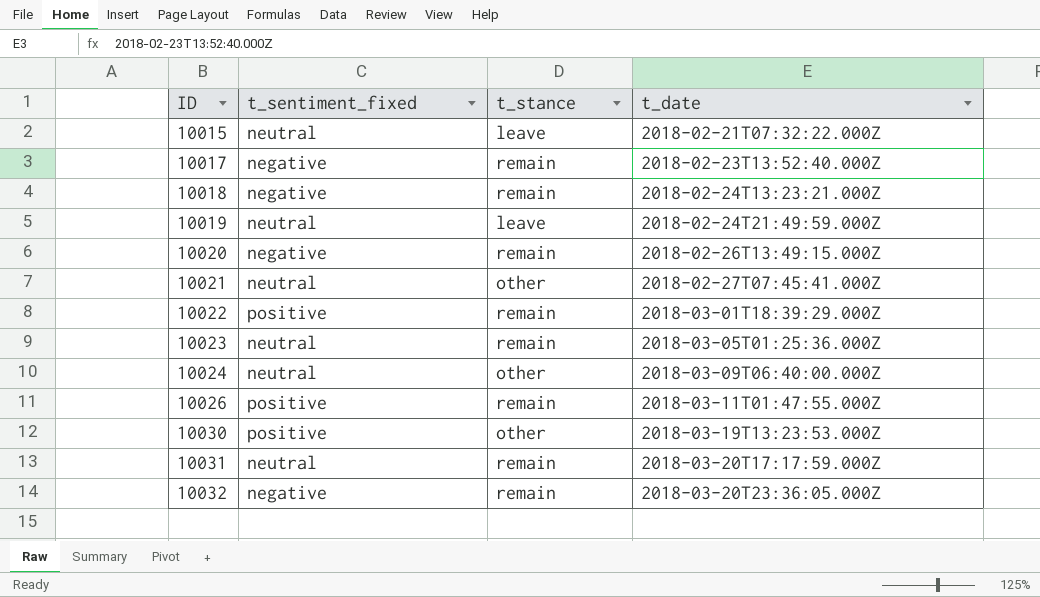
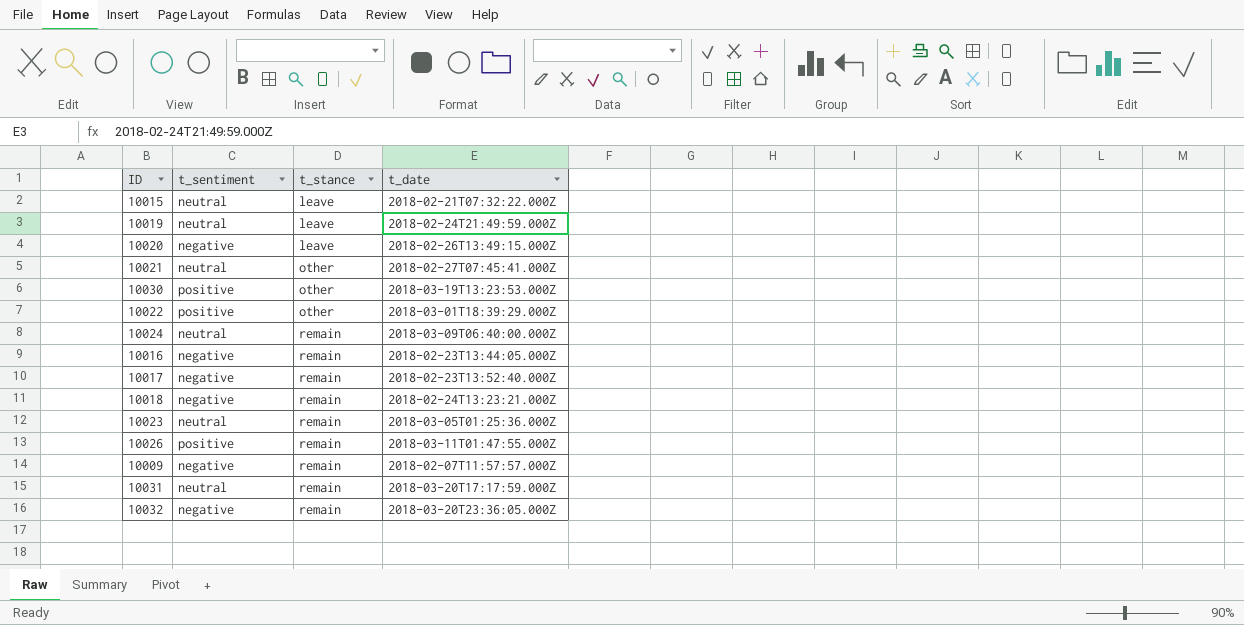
row order: ID ascending -> t_stance ascending
column name: t_sentiment_fixed -> t_sentiment
10020 | t_stance: remain -> leave
10022 | t_stance: remain -> other
10024 | t_stance: other -> remain
row 10016: none -> negative | remain | 2018-02-23T13:44:05.000Z
row 10009: none -> negative | remain | 2018-02-07T11:57:57.000Z

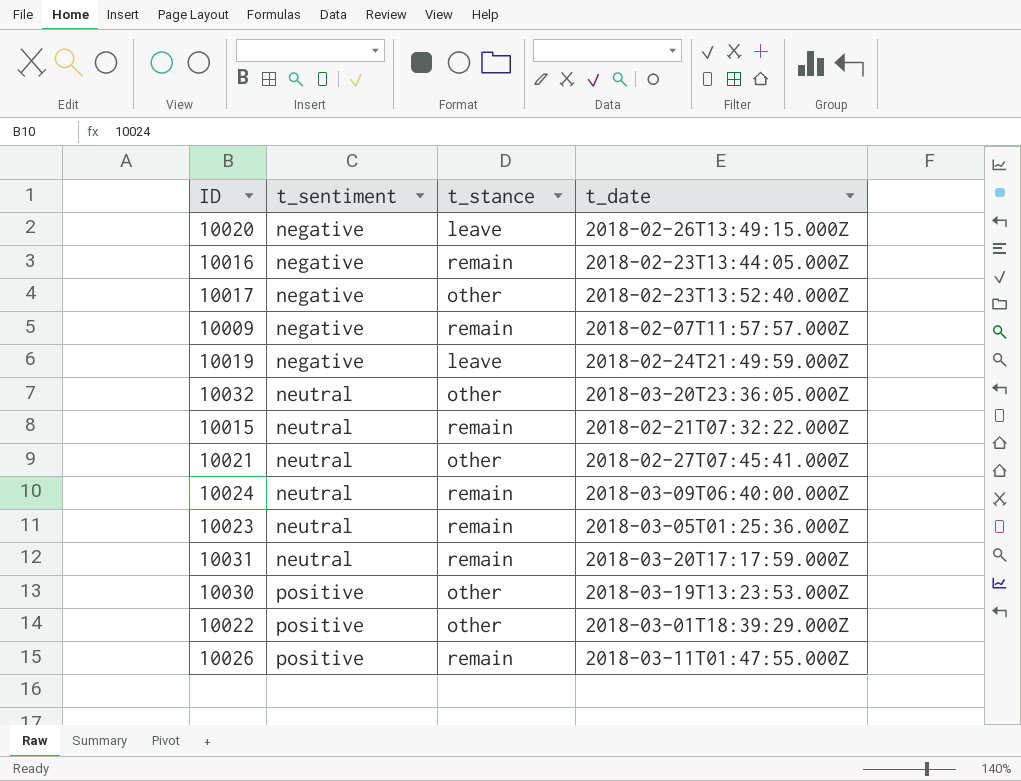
row order: t_stance ascending -> t_sentiment ascending
row 10018: negative | remain | 2018-02-24T13:23:21.000Z -> none
10017 | t_stance: remain -> other
10019 | t_sentiment: neutral -> negative
10032 | t_sentiment: negative -> neutral
10032 | t_stance: remain -> other
10015 | t_stance: leave -> remain

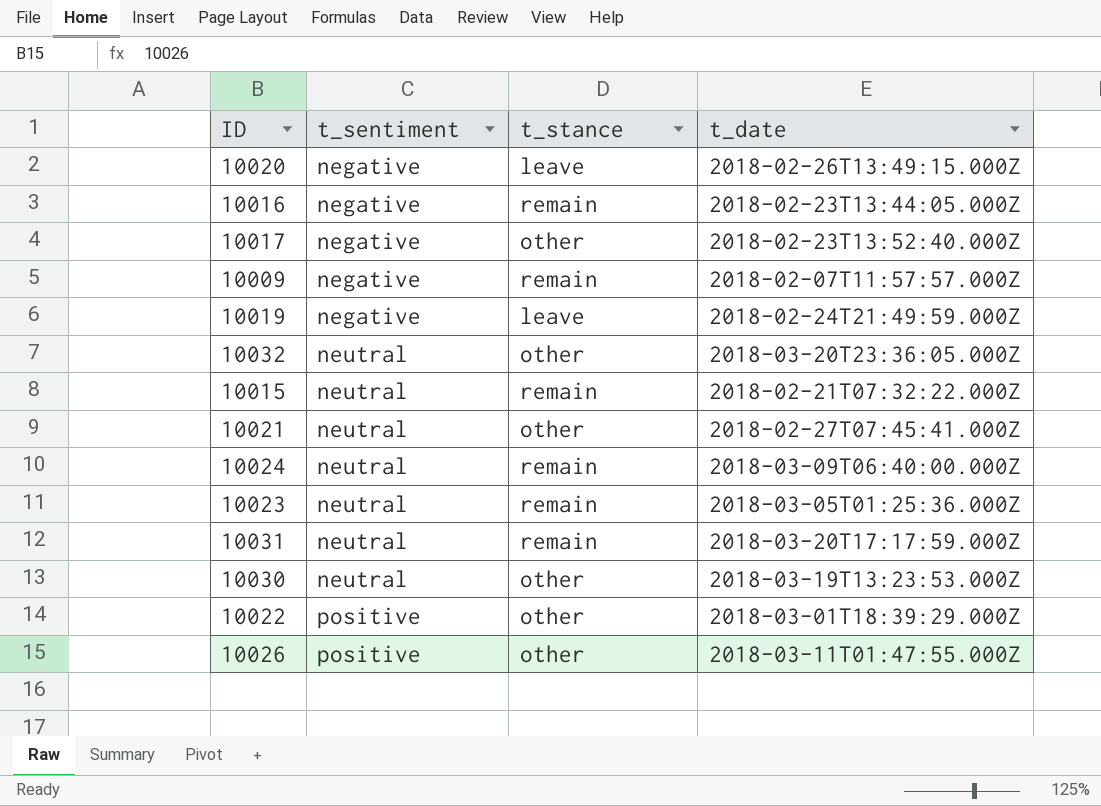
10030 | t_sentiment: positive -> neutral
10026 | t_stance: remain -> other

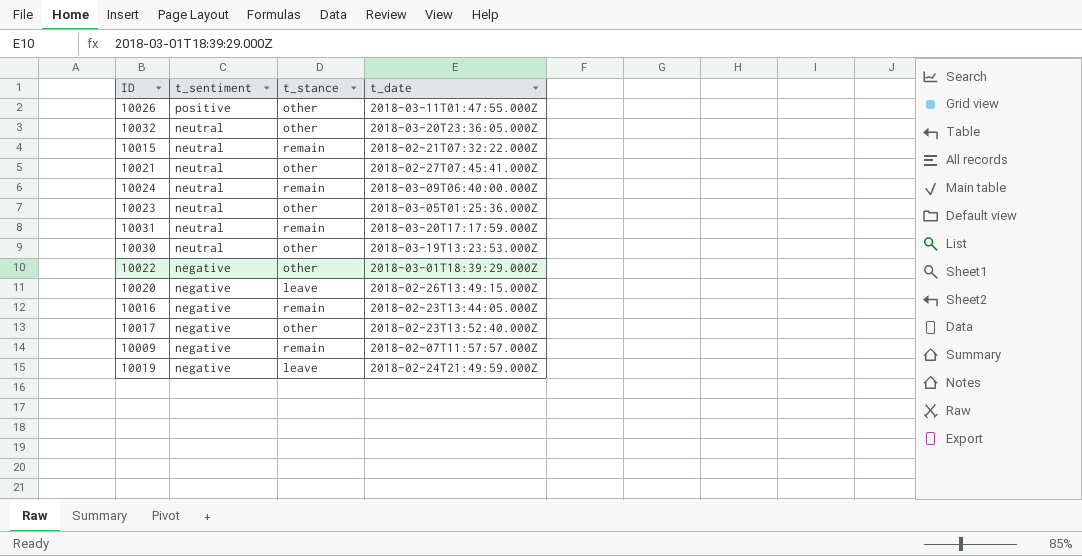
row order: t_sentiment ascending -> t_sentiment descending
10023 | t_stance: remain -> other
10022 | t_sentiment: positive -> negative

